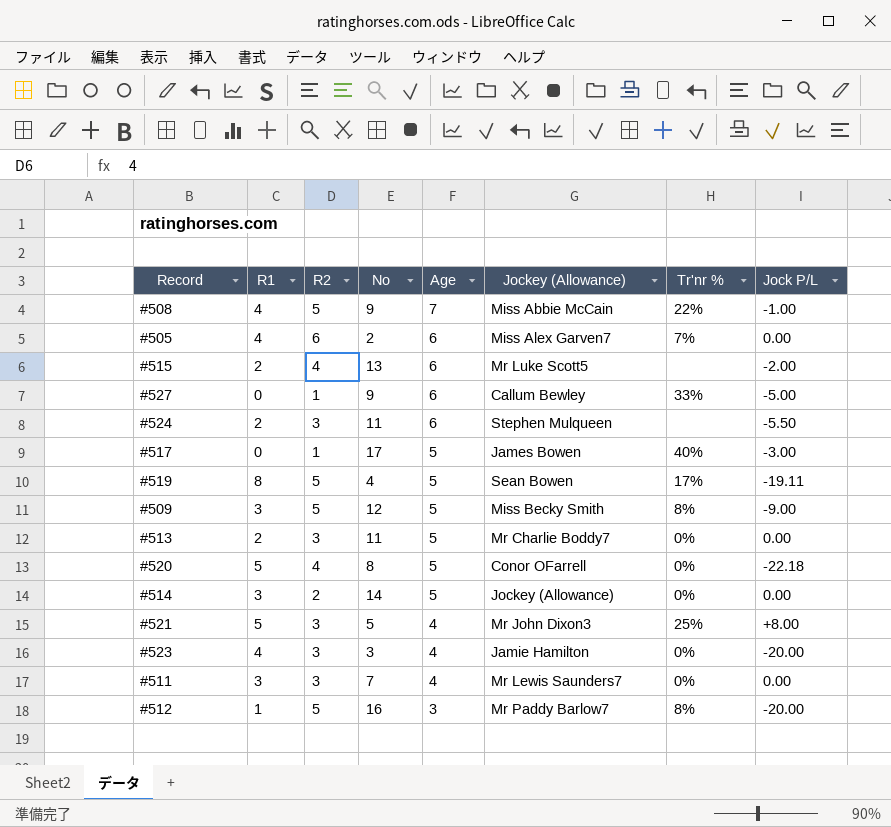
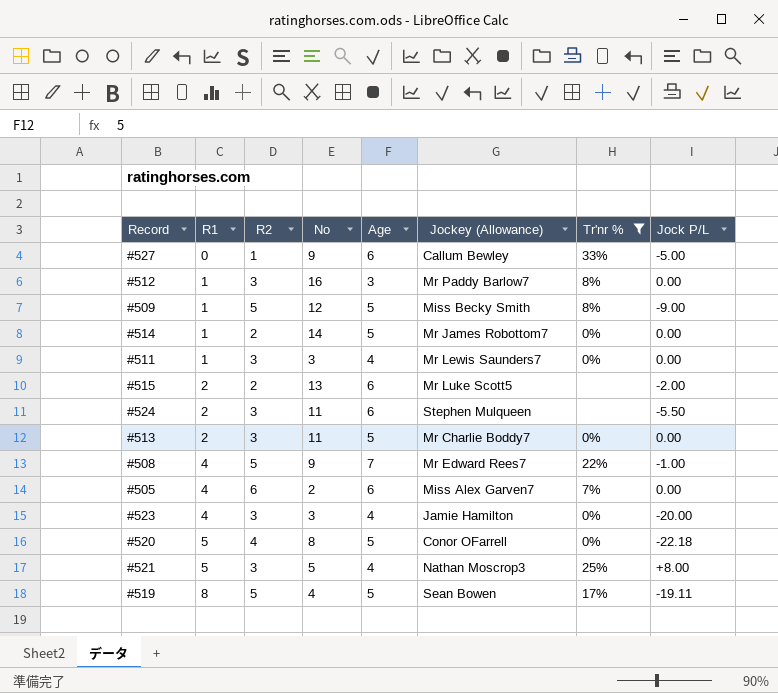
filter: none -> Tr'nr % != 40%
row order: Age descending -> R1 ascending
#512 | R2: 5 -> 3
#512 | Jock P/L: -20.00 -> 0.00
#509 | R1: 3 -> 1
#514 | R1: 3 -> 1
#514 | Jockey (Allowance): Jockey (Allowance) -> Mr James Robottom7
#511 | R1: 3 -> 1
#511 | No: 7 -> 3
#515 | R2: 4 -> 2
#508 | Jockey (Allowance): Miss Abbie McCain -> Mr Edward Rees7
#521 | Jockey (Allowance): Mr John Dixon3 -> Nathan Moscrop3

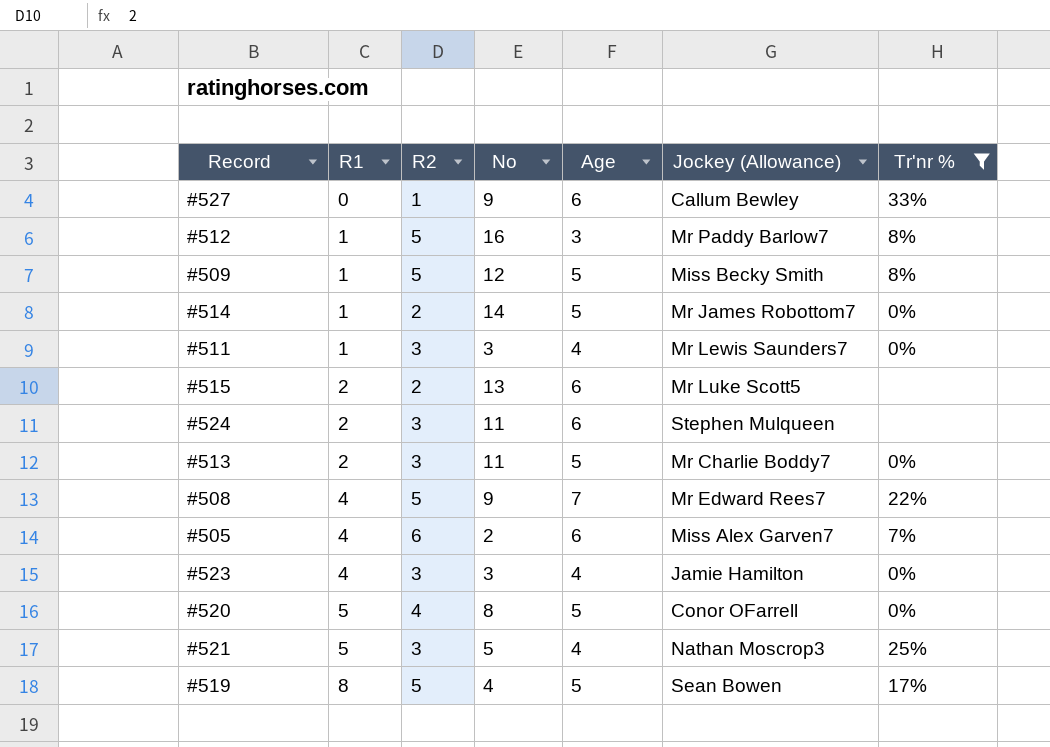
column Jock P/L | position: 8 -> none
#512 | R2: 3 -> 5

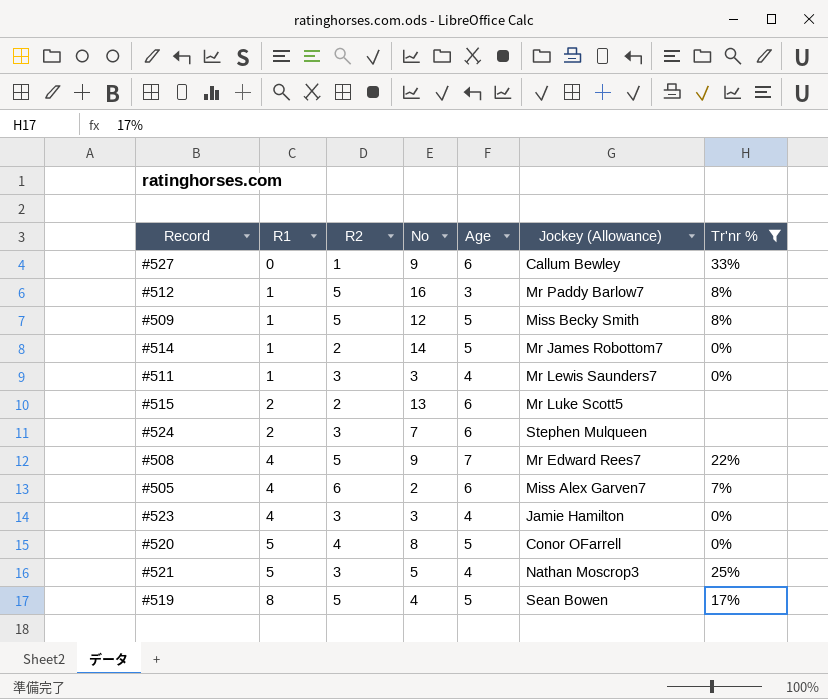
row #513: 2 | 3 | 11 | 5 | Mr Charlie Boddy7 | 0% -> none
#524 | No: 11 -> 7

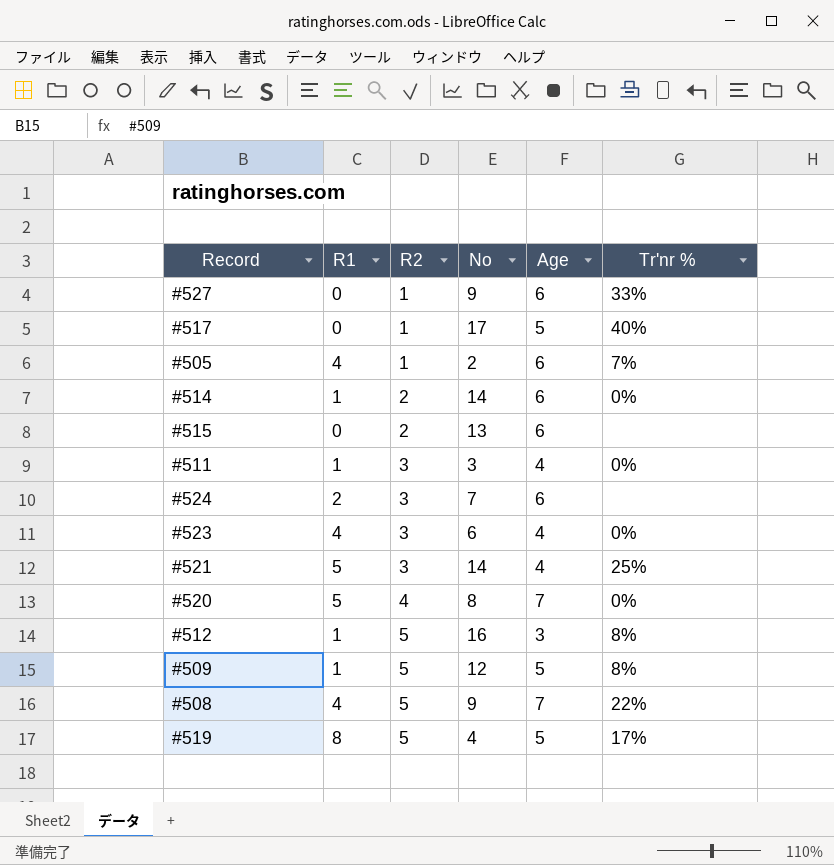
filter: Tr'nr % != 40% -> none
row order: R1 ascending -> R2 ascending
column Jockey (Allowance) | position: 6 -> none
#505 | R2: 6 -> 1
#514 | Age: 5 -> 6
#515 | R1: 2 -> 0
#523 | No: 3 -> 6
#521 | No: 5 -> 14
#520 | Age: 5 -> 7

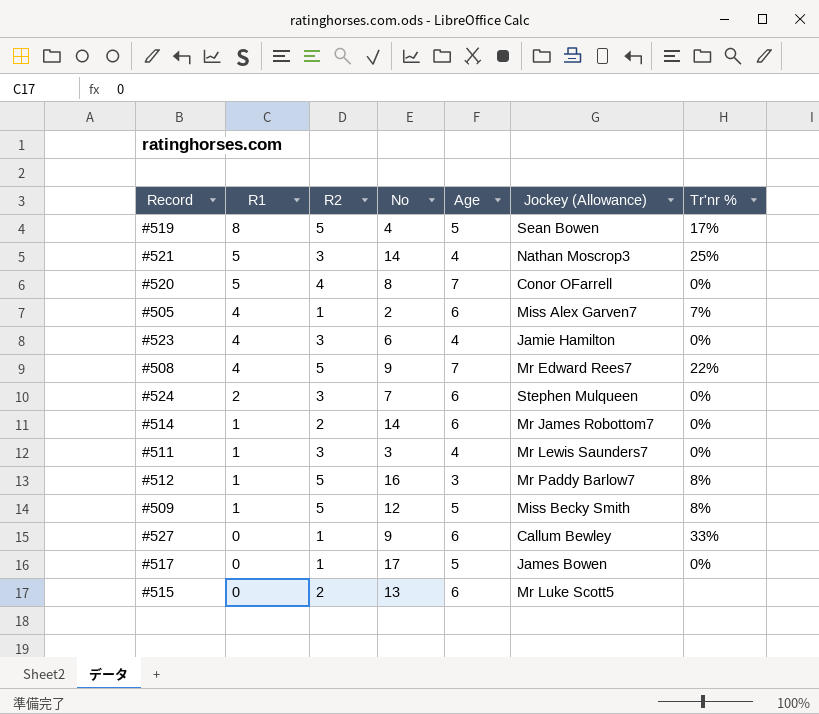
row order: R2 ascending -> R1 descending
column Jockey (Allowance) | position: none -> 6
#524 | Tr'nr %: none -> 0%
#517 | Tr'nr %: 40% -> 0%

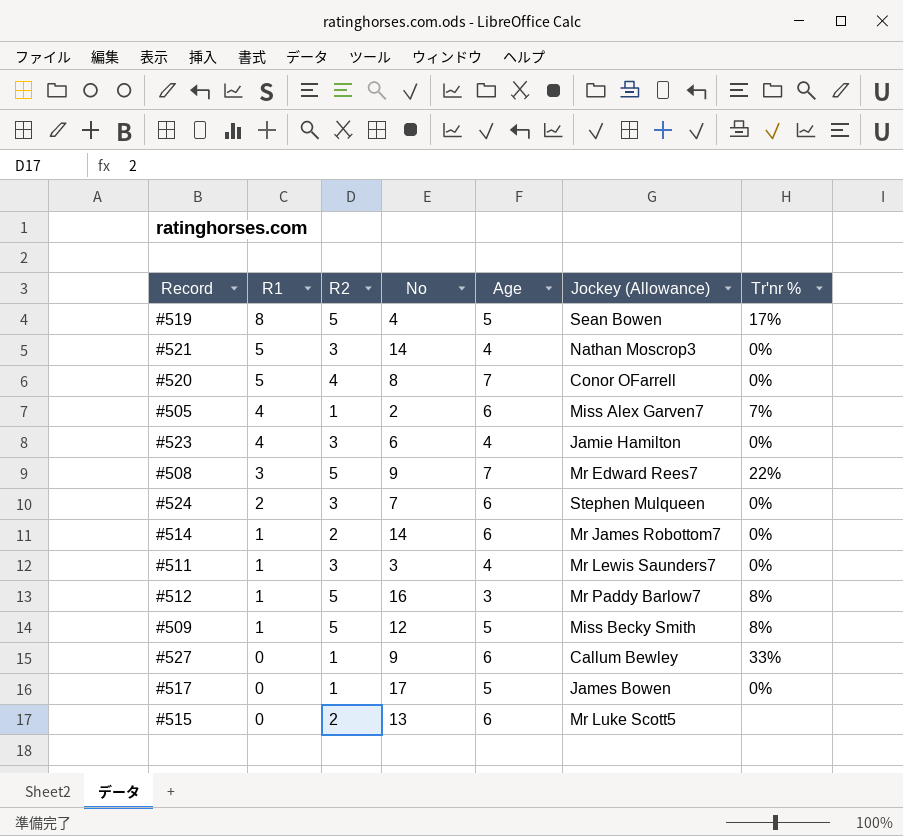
#521 | Tr'nr %: 25% -> 0%
#508 | R1: 4 -> 3

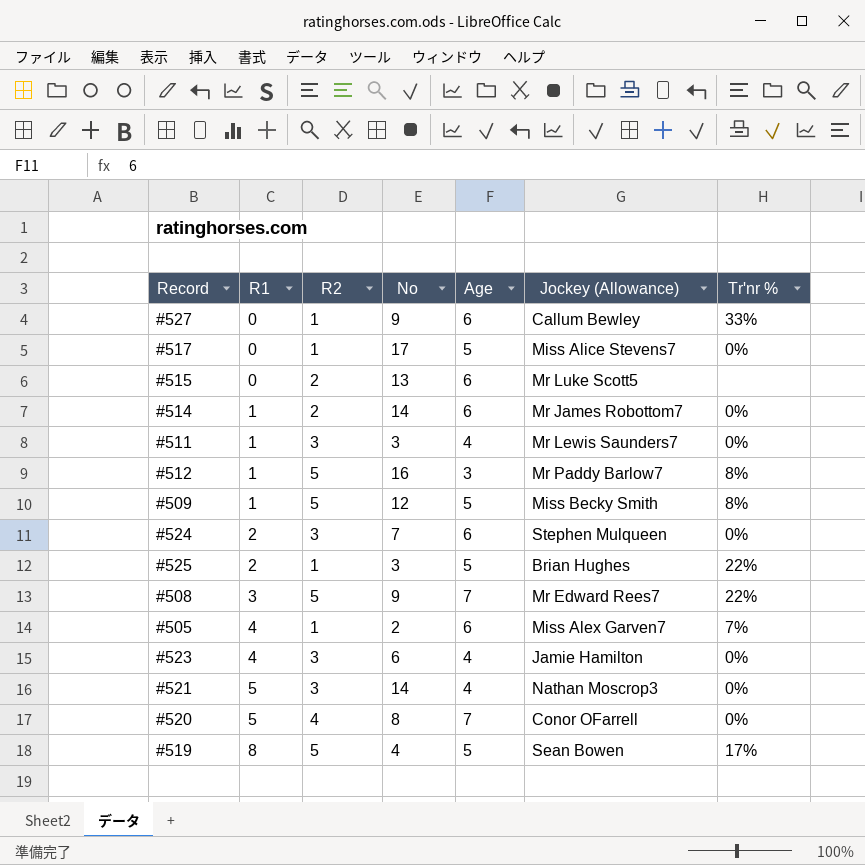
row order: R1 descending -> R1 ascending
#517 | Jockey (Allowance): James Bowen -> Miss Alice Stevens7
row #525: none -> 2 | 1 | 3 | 5 | Brian Hughes | 22%

